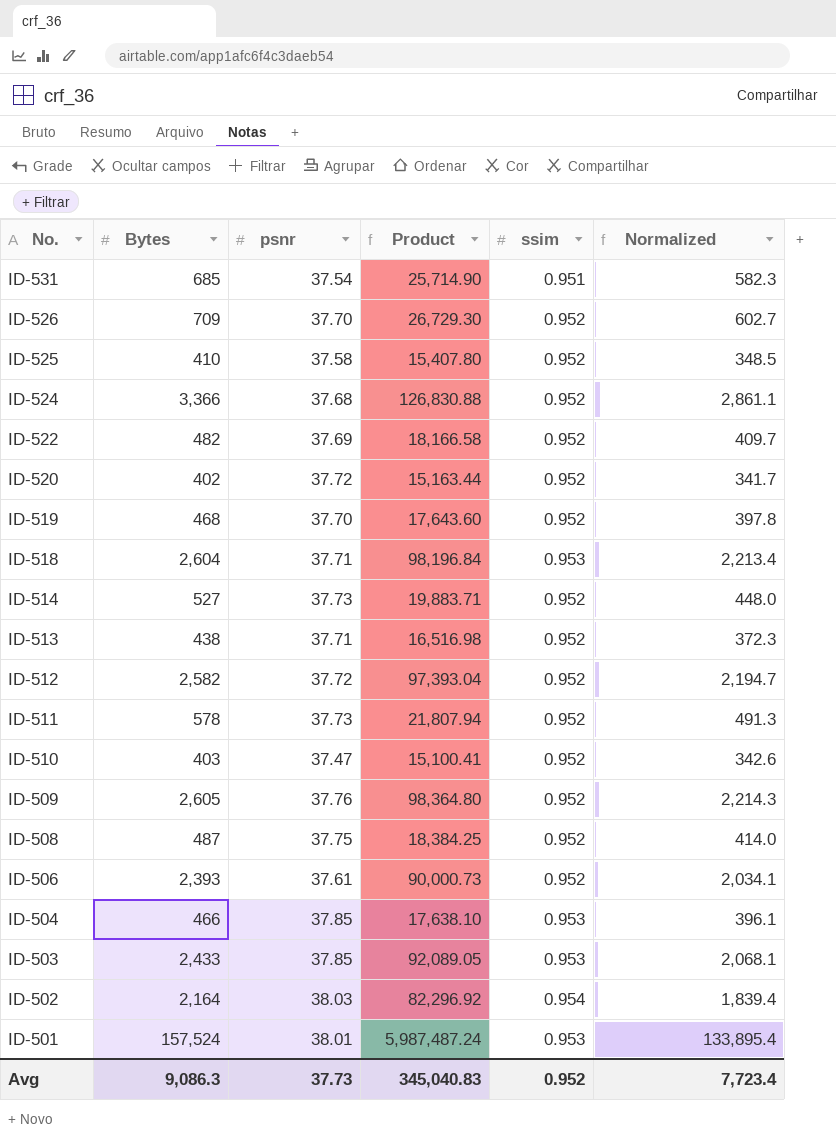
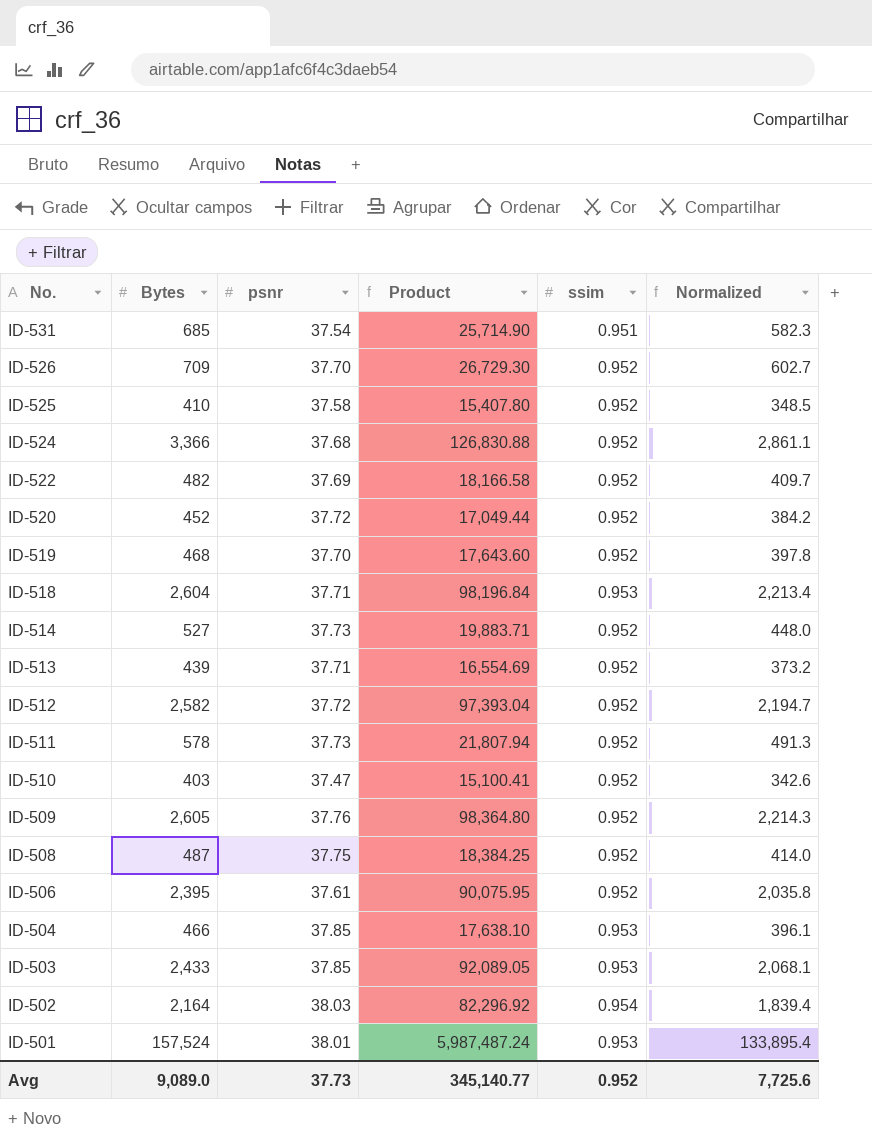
ID-520 | Bytes: 402 -> 452
ID-520 | Product: 15,163.44 -> 17,049.44
ID-520 | Normalized: 341.7 -> 384.2
ID-513 | Bytes: 438 -> 439
ID-513 | Product: 16,516.98 -> 16,554.69
ID-513 | Normalized: 372.3 -> 373.2
ID-506 | Bytes: 2,393 -> 2,395
ID-506 | Product: 90,000.73 -> 90,075.95
ID-506 | Normalized: 2,034.1 -> 2,035.8
Avg | Bytes: 9,086.3 -> 9,089.0
Avg | Product: 345,040.83 -> 345,140.77
Avg | Normalized: 7,723.4 -> 7,725.6

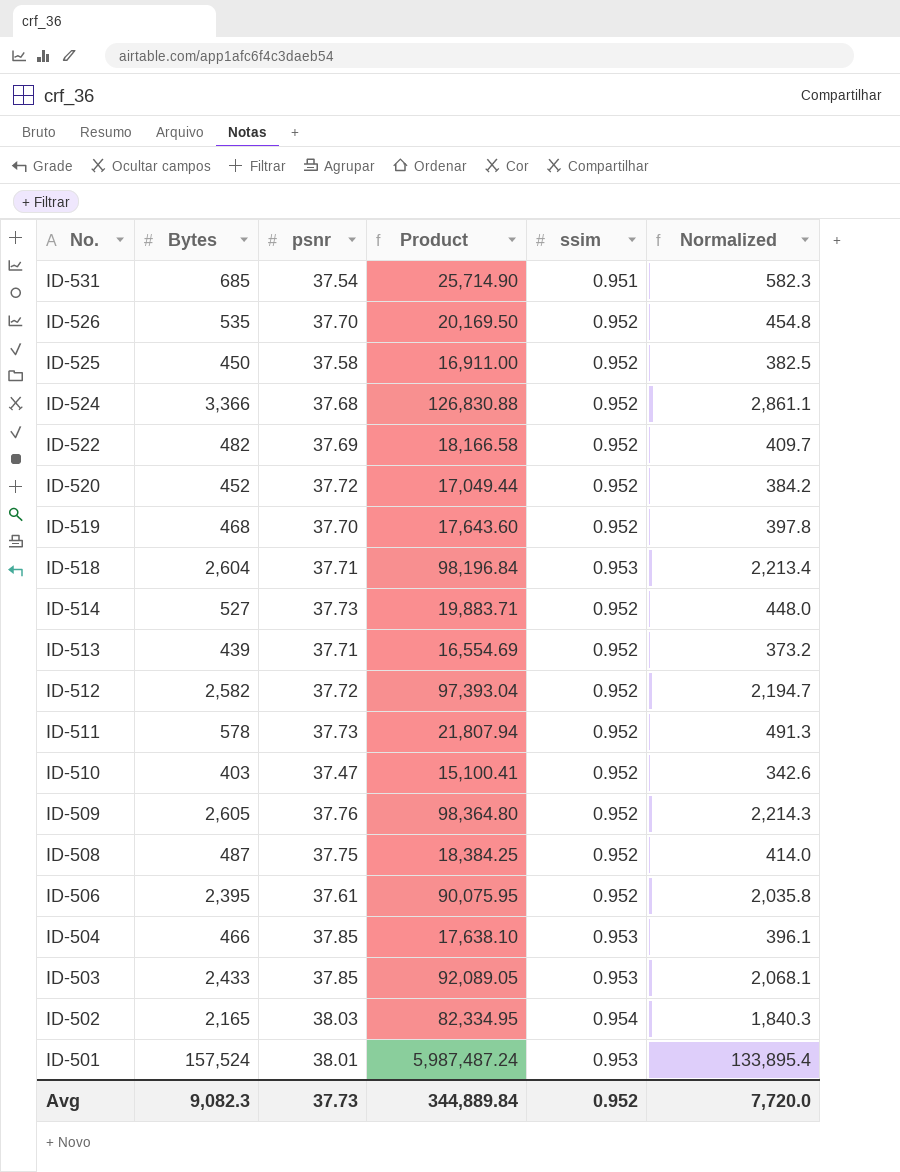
ID-526 | Bytes: 709 -> 535
ID-526 | Product: 26,729.30 -> 20,169.50
ID-526 | Normalized: 602.7 -> 454.8
ID-525 | Bytes: 410 -> 450
ID-525 | Product: 15,407.80 -> 16,911.00
ID-525 | Normalized: 348.5 -> 382.5
ID-502 | Bytes: 2,164 -> 2,165
ID-502 | Product: 82,296.92 -> 82,334.95
ID-502 | Normalized: 1,839.4 -> 1,840.3
Avg | Bytes: 9,089.0 -> 9,082.3
Avg | Product: 345,140.77 -> 344,889.84
Avg | Normalized: 7,725.6 -> 7,720.0

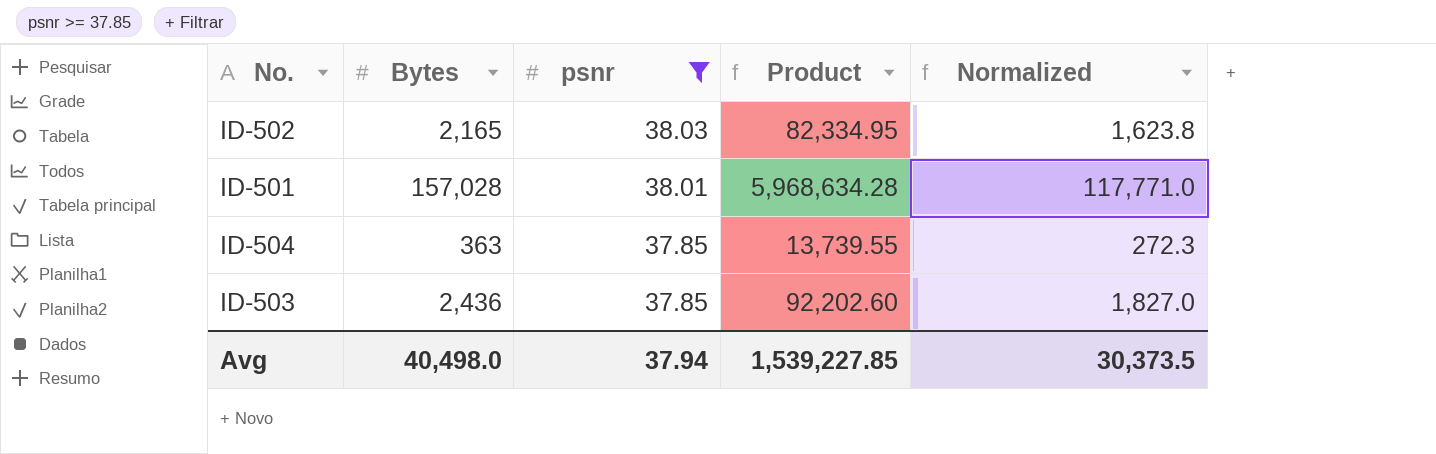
filter: none -> psnr >= 37.85
row order: No. descending -> psnr descending
column ssim | position: 5 -> none
column Normalized | formula: [Bytes] * 0.85 -> [Bytes] * 0.75
ID-501 | Bytes: 157,524 -> 157,028
ID-501 | Product: 5,987,487.24 -> 5,968,634.28
ID-504 | Bytes: 466 -> 363
ID-504 | Product: 17,638.10 -> 13,739.55
ID-503 | Bytes: 2,433 -> 2,436
ID-503 | Product: 92,089.05 -> 92,202.60
Avg | Bytes: 9,082.3 -> 40,498.0
Avg | psnr: 37.73 -> 37.94
Avg | Product: 344,889.84 -> 1,539,227.85
Avg | Normalized: 7,720.0 -> 30,373.5

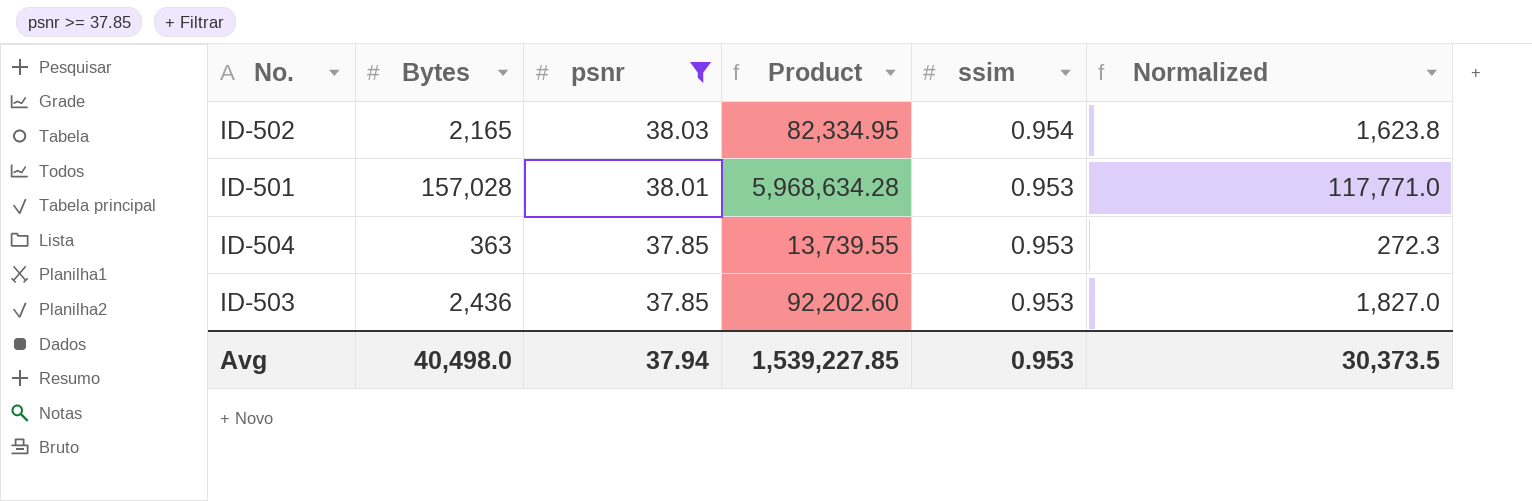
column ssim | position: none -> 5

